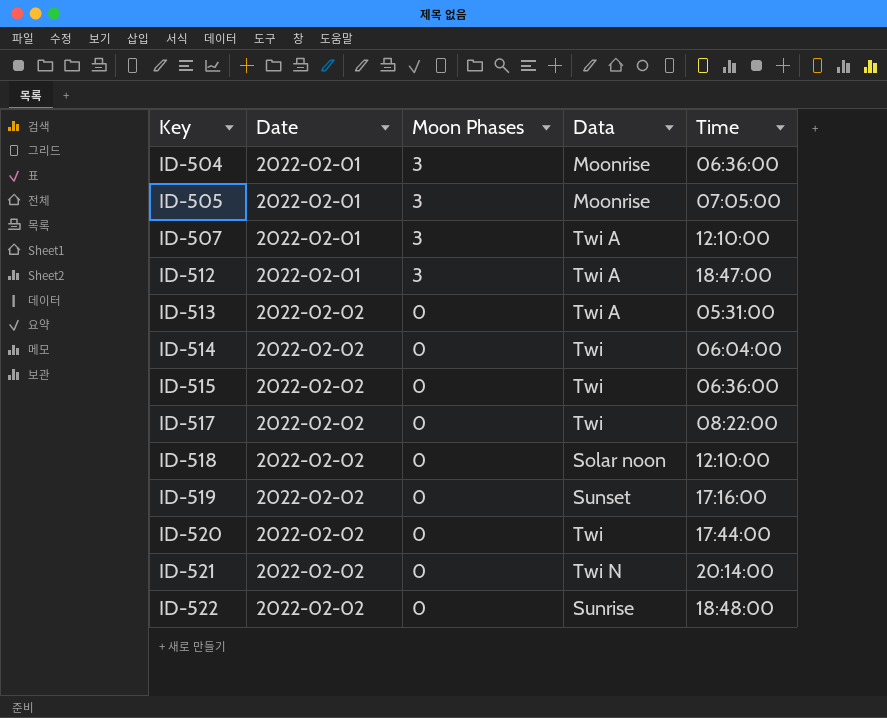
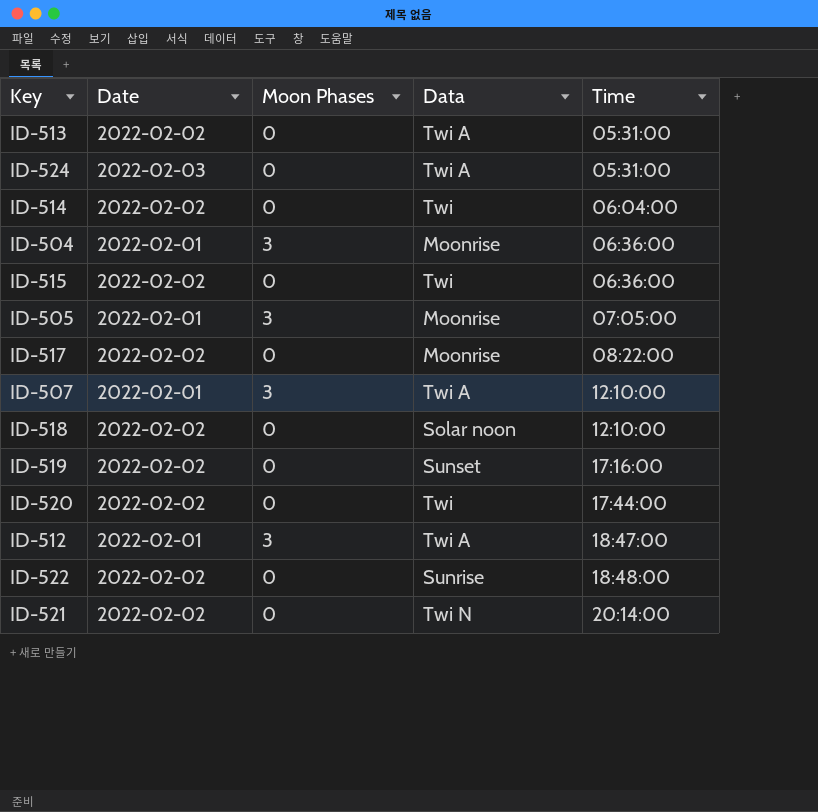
row order: Key ascending -> Time ascending
row ID-524: none -> 2022-02-03 | 0 | Twi A | 05:31:00
ID-517 | Data: Twi -> Moonrise

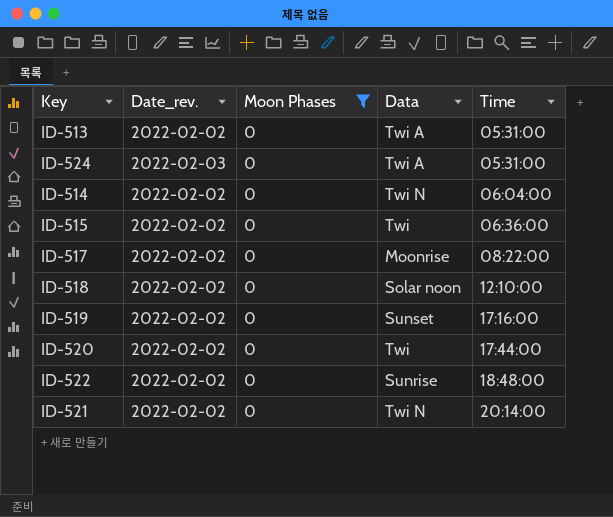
filter: none -> Moon Phases = 0
column name: Date -> Date_rev.
ID-514 | Data: Twi -> Twi N

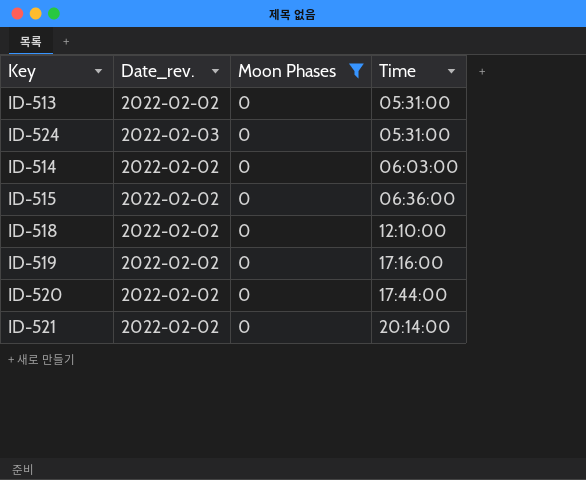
column Data | position: 4 -> none
row ID-517: 2022-02-02 | 0 | Moonrise | 08:22:00 -> none
row ID-522: 2022-02-02 | 0 | Sunrise | 18:48:00 -> none
ID-514 | Time: 06:04:00 -> 06:03:00

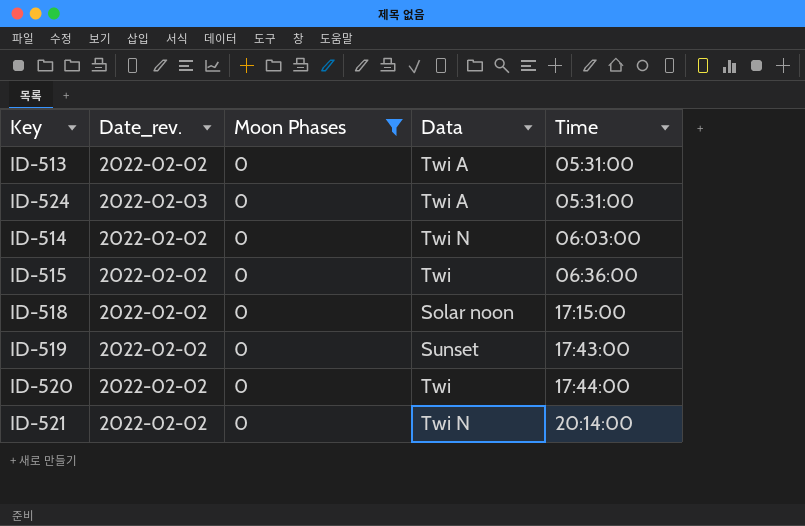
column Data | position: none -> 4
ID-518 | Time: 12:10:00 -> 17:15:00
ID-519 | Time: 17:16:00 -> 17:43:00

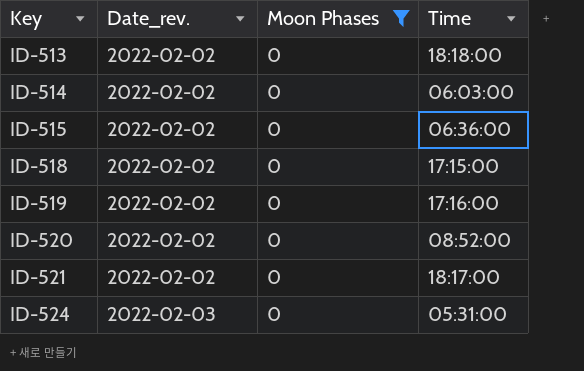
row order: Time ascending -> Key ascending
column Data | position: 4 -> none
ID-513 | Time: 05:31:00 -> 18:18:00
ID-519 | Time: 17:43:00 -> 17:16:00
ID-520 | Time: 17:44:00 -> 08:52:00
ID-521 | Time: 20:14:00 -> 18:17:00

